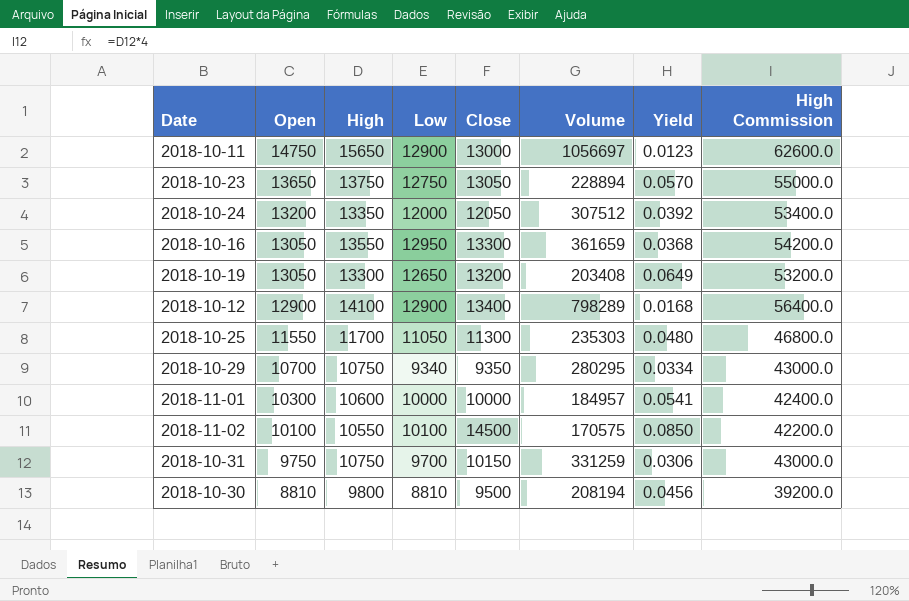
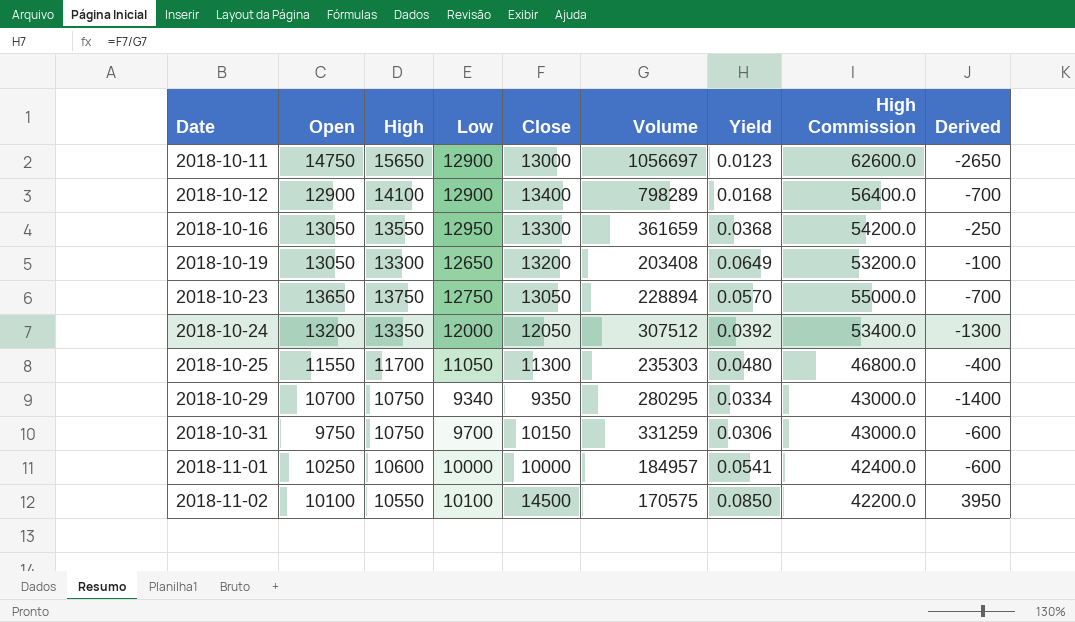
row order: Open descending -> Date ascending
column Derived | formula: none -> [Close] - [High]
row 2018-10-30: 8810 | 9800 | 8810 | 9500 | 208194 | 0.0456 | 39200.0 -> none
2018-11-01 | Open: 10300 -> 10250

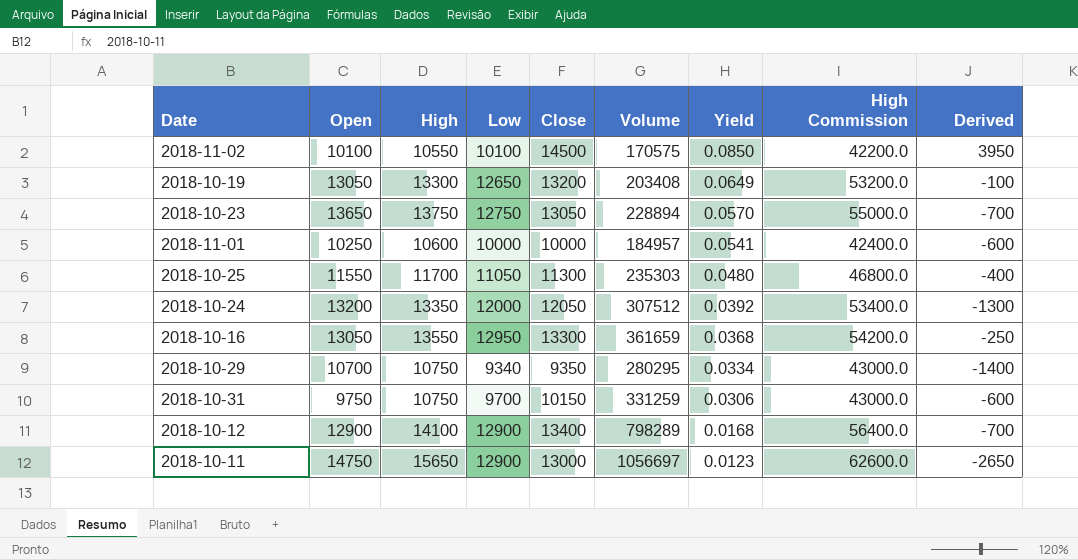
row order: Date ascending -> Yield descending

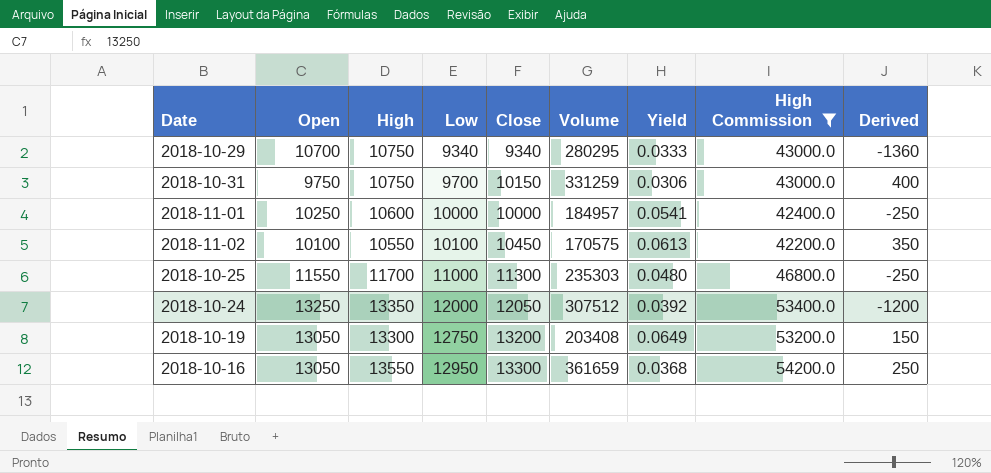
filter: none -> High Commission <= 54200.0
row order: Yield descending -> Low ascending
column Derived | formula: [Close] - [High] -> [Close] - [Open]
2018-10-29 | Close: 9350 -> 9340
2018-10-29 | Yield: 0.0334 -> 0.0333
2018-11-02 | Close: 14500 -> 10450
2018-11-02 | Yield: 0.0850 -> 0.0613
2018-10-25 | Low: 11050 -> 11000
2018-10-24 | Open: 13200 -> 13250
2018-10-19 | Low: 12650 -> 12750

